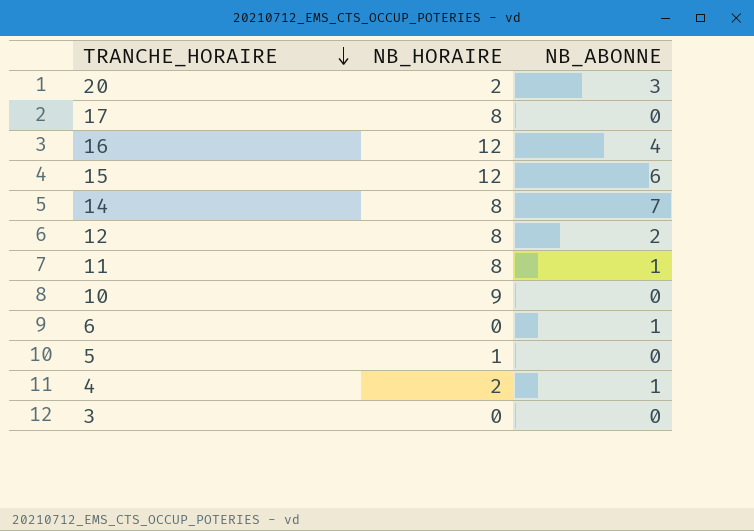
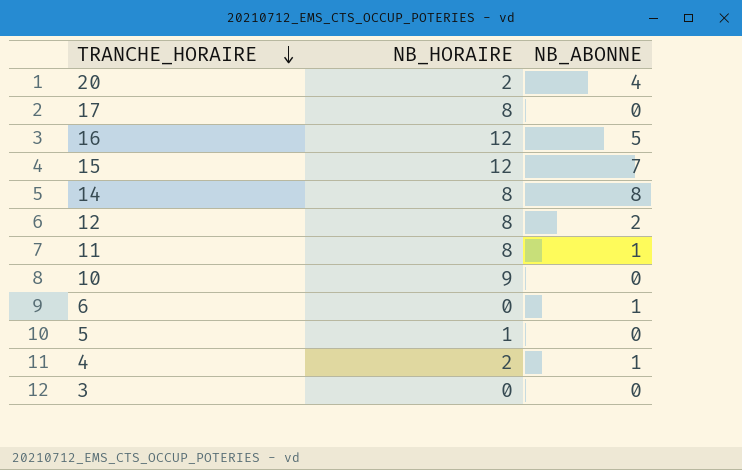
20 | NB_ABONNE: 3 -> 4
16 | NB_ABONNE: 4 -> 5
15 | NB_ABONNE: 6 -> 7
14 | NB_ABONNE: 7 -> 8

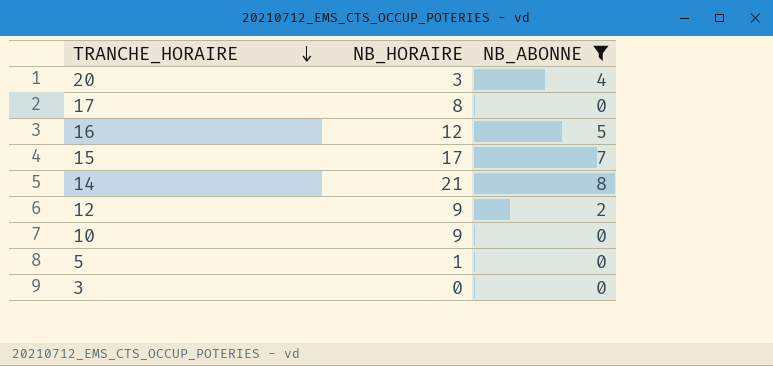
filter: none -> NB_ABONNE != 1
20 | NB_HORAIRE: 2 -> 3
15 | NB_HORAIRE: 12 -> 17
14 | NB_HORAIRE: 8 -> 21
12 | NB_HORAIRE: 8 -> 9

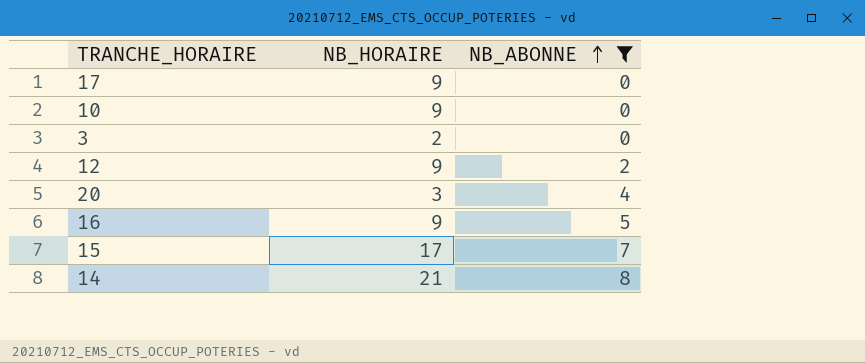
row order: TRANCHE_HORAIRE descending -> NB_ABONNE ascending
row 5: 1 | 0 -> none
17 | NB_HORAIRE: 8 -> 9
3 | NB_HORAIRE: 0 -> 2
16 | NB_HORAIRE: 12 -> 9

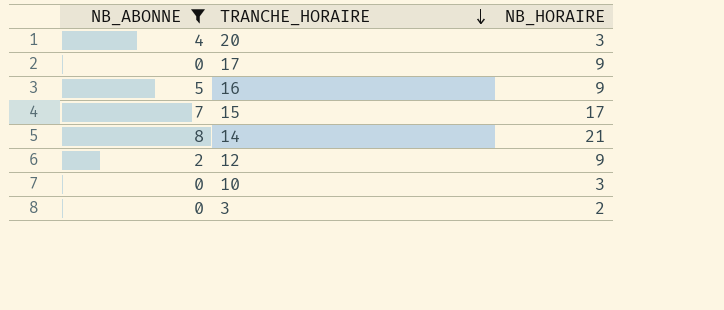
row order: NB_ABONNE ascending -> TRANCHE_HORAIRE descending
column NB_ABONNE | position: 3 -> 1
10 | NB_HORAIRE: 9 -> 3

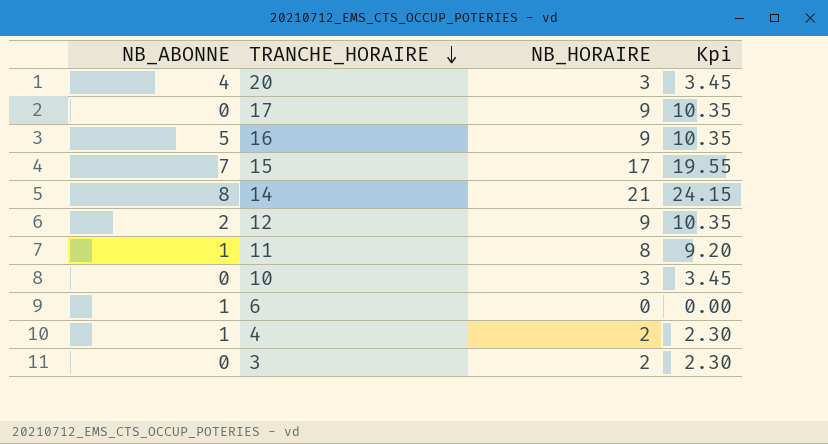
filter: NB_ABONNE != 1 -> none
column Kpi | formula: none -> [NB_HORAIRE] * 1.15

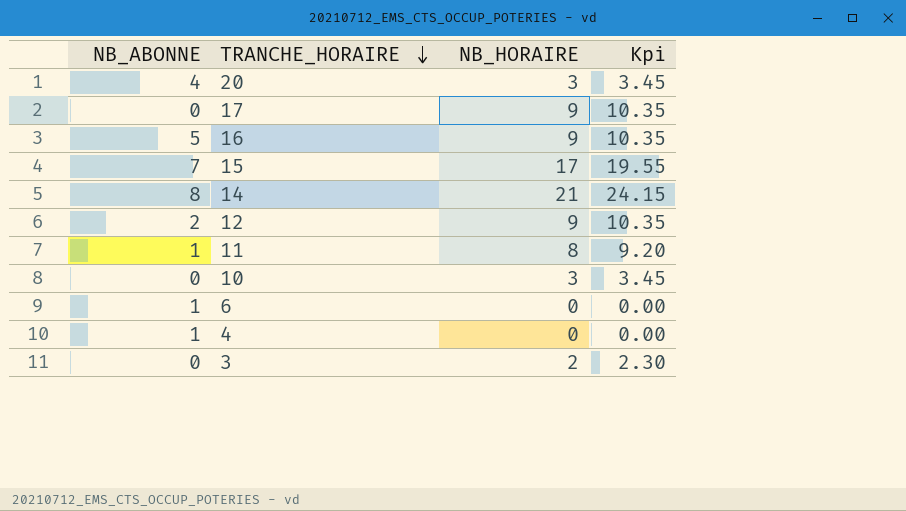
4 | NB_HORAIRE: 2 -> 0
4 | Kpi: 2.30 -> 0.00

